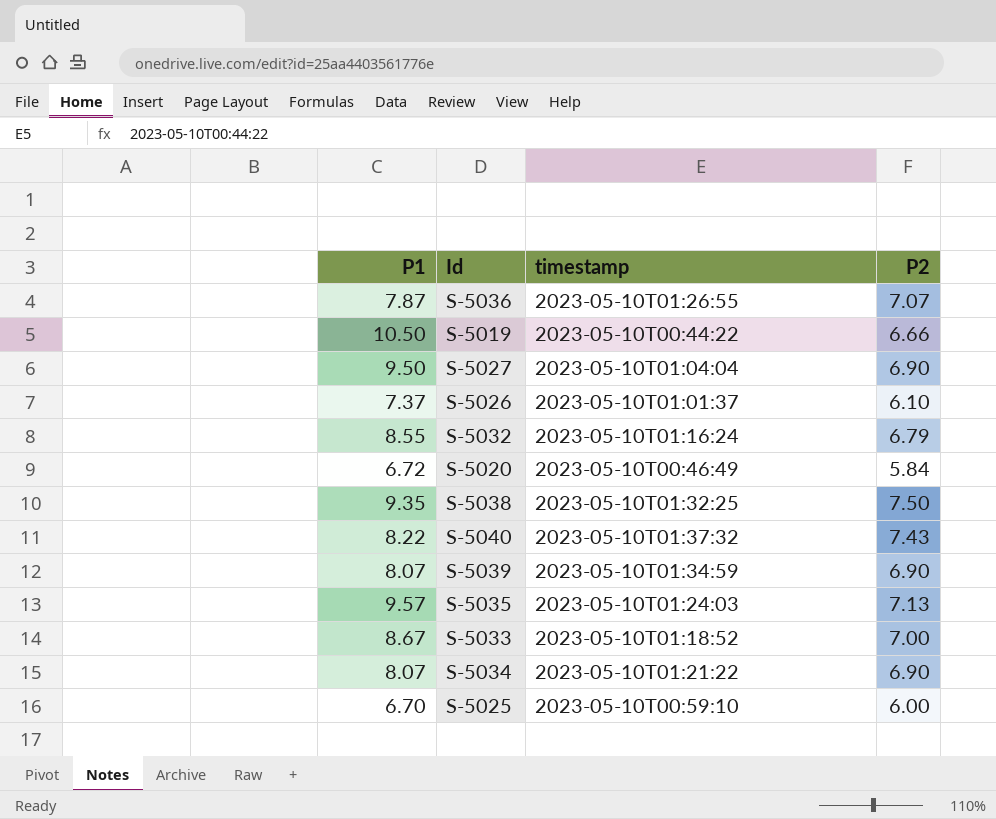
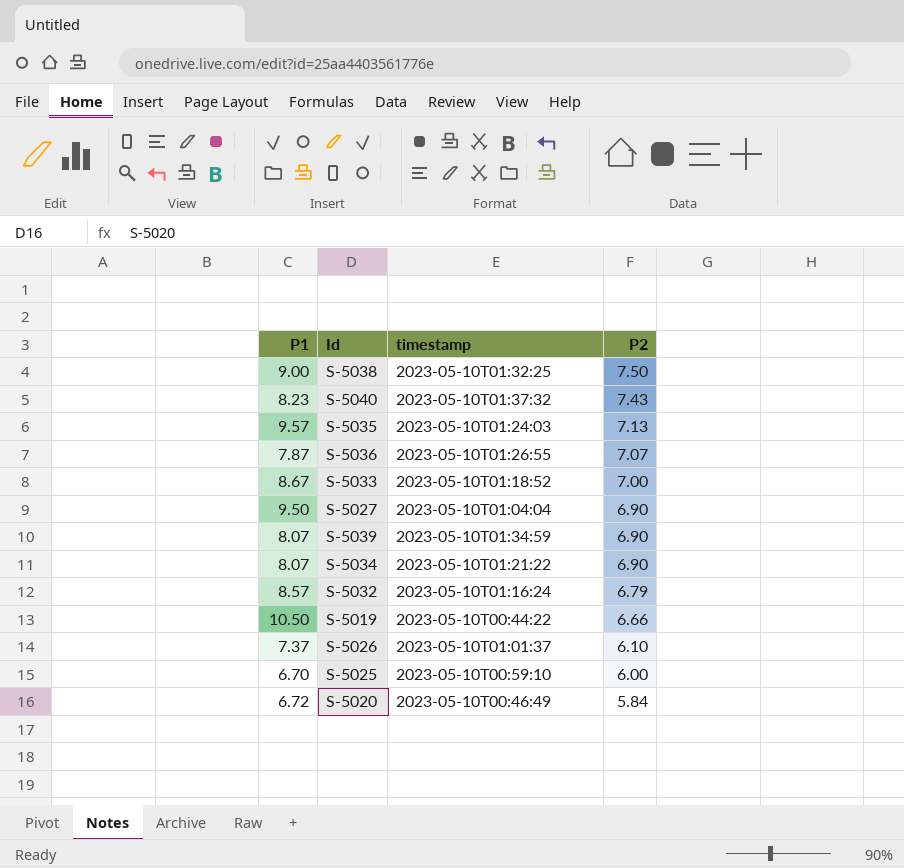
row order: none -> P2 descending
S-5038 | P1: 9.35 -> 9.00
S-5040 | P1: 8.22 -> 8.23
S-5032 | P1: 8.55 -> 8.57

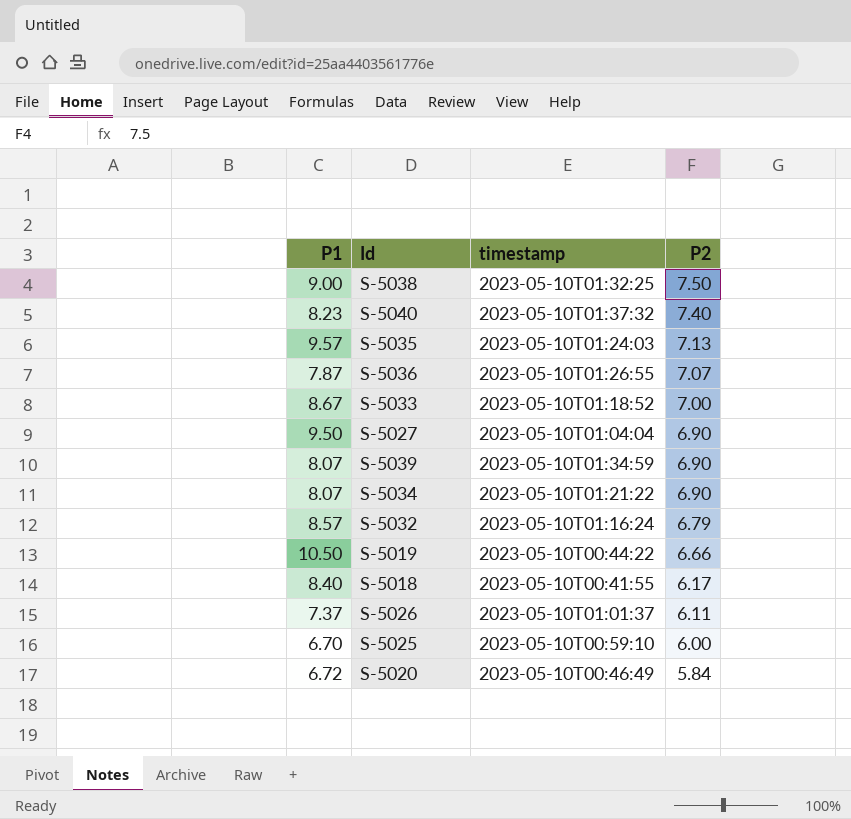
S-5040 | P2: 7.43 -> 7.40
row S-5018: none -> 8.40 | 2023-05-10T00:41:55 | 6.17
S-5026 | P2: 6.10 -> 6.11

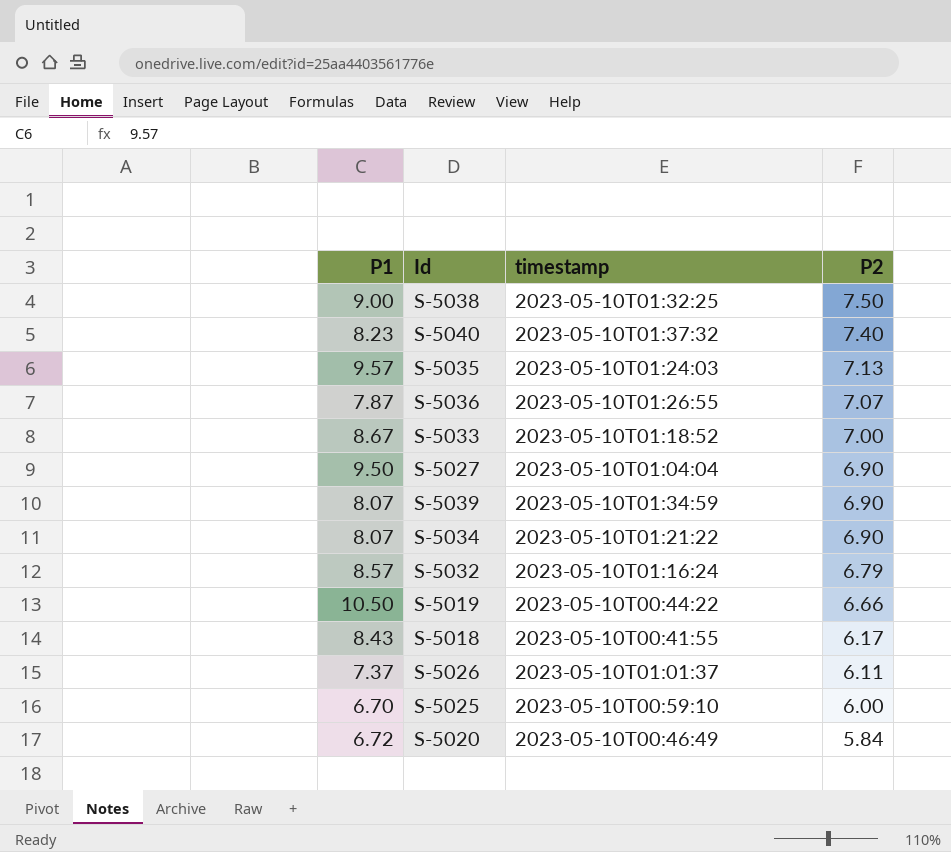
S-5018 | P1: 8.40 -> 8.43

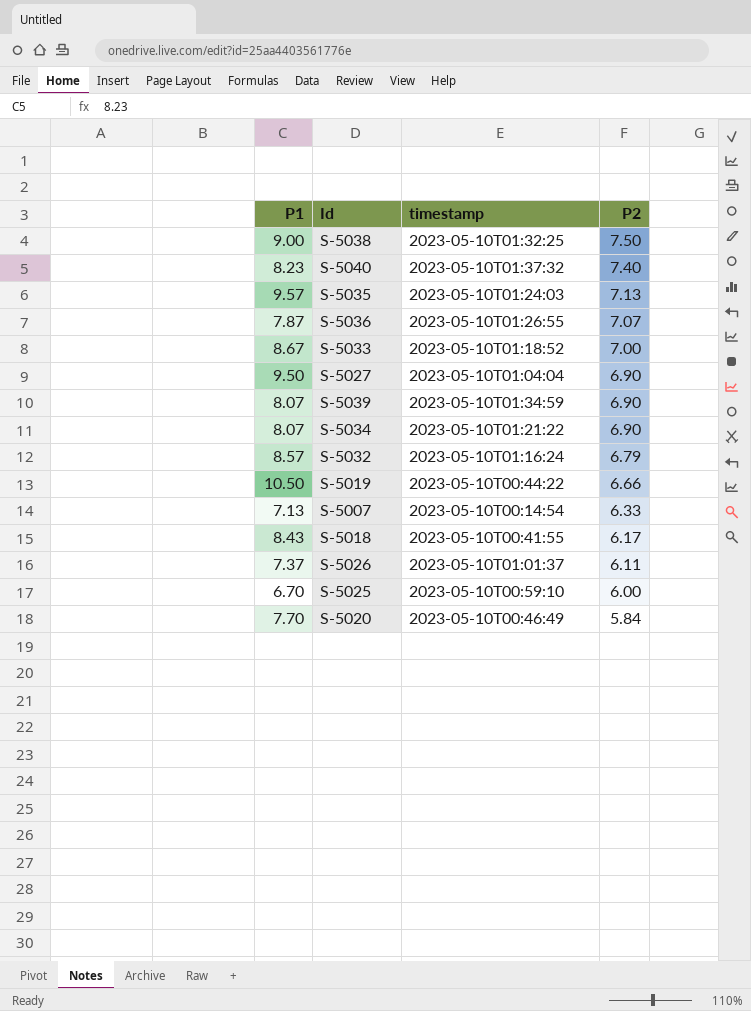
row S-5007: none -> 7.13 | 2023-05-10T00:14:54 | 6.33
S-5020 | P1: 6.72 -> 7.70

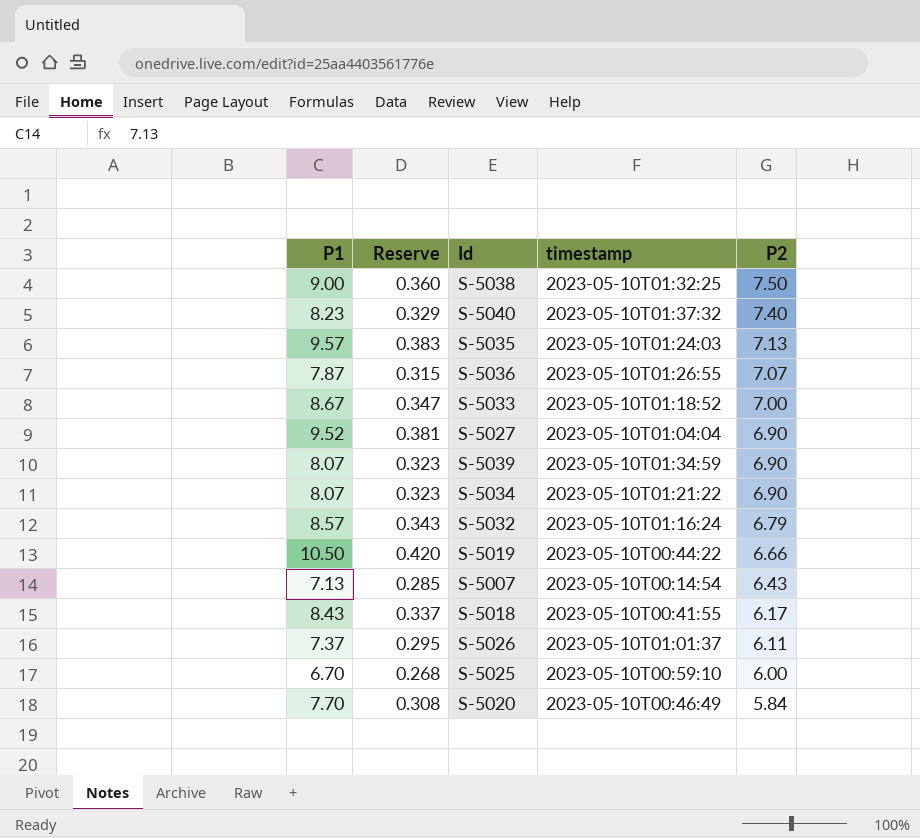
column Reserve | formula: none -> [P1] * 0.04
S-5027 | P1: 9.50 -> 9.52
S-5007 | P2: 6.33 -> 6.43

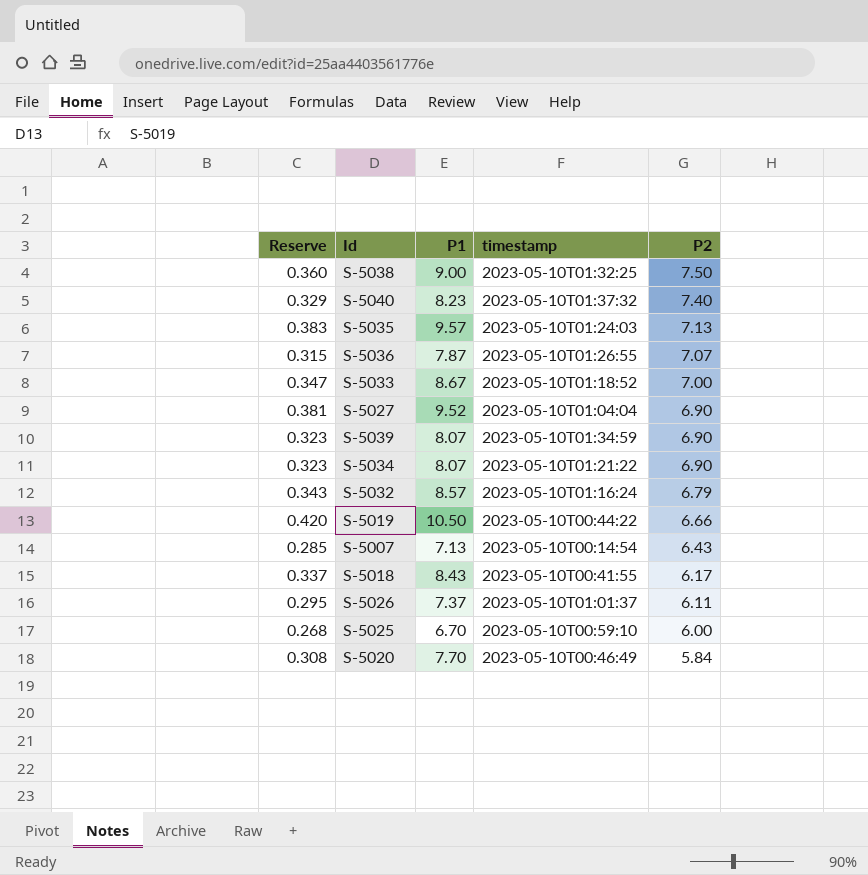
column P1 | position: 1 -> 3

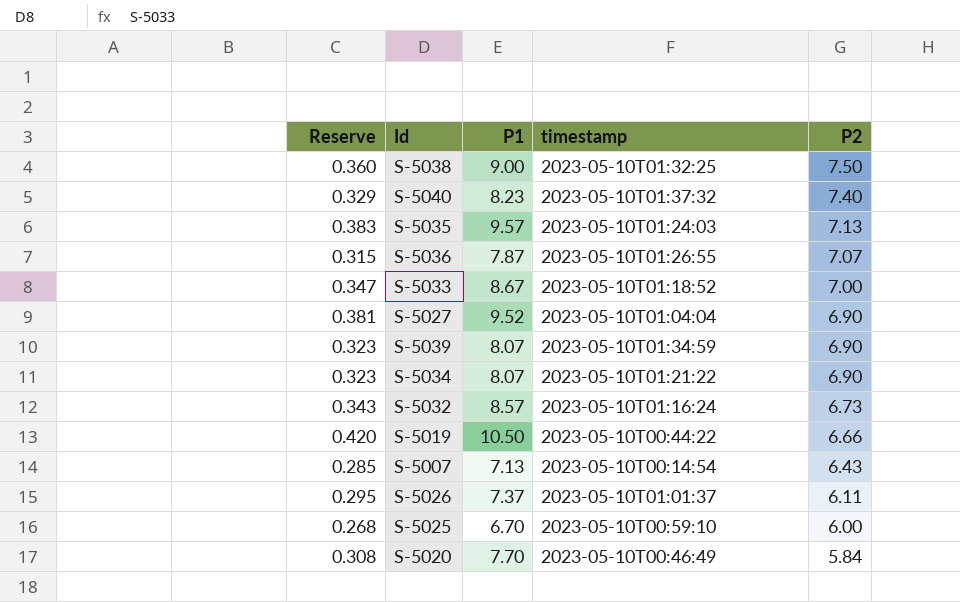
row S-5018: 0.337 | 8.43 | 2023-05-10T00:41:55 | 6.17 -> none
S-5032 | P2: 6.79 -> 6.73

